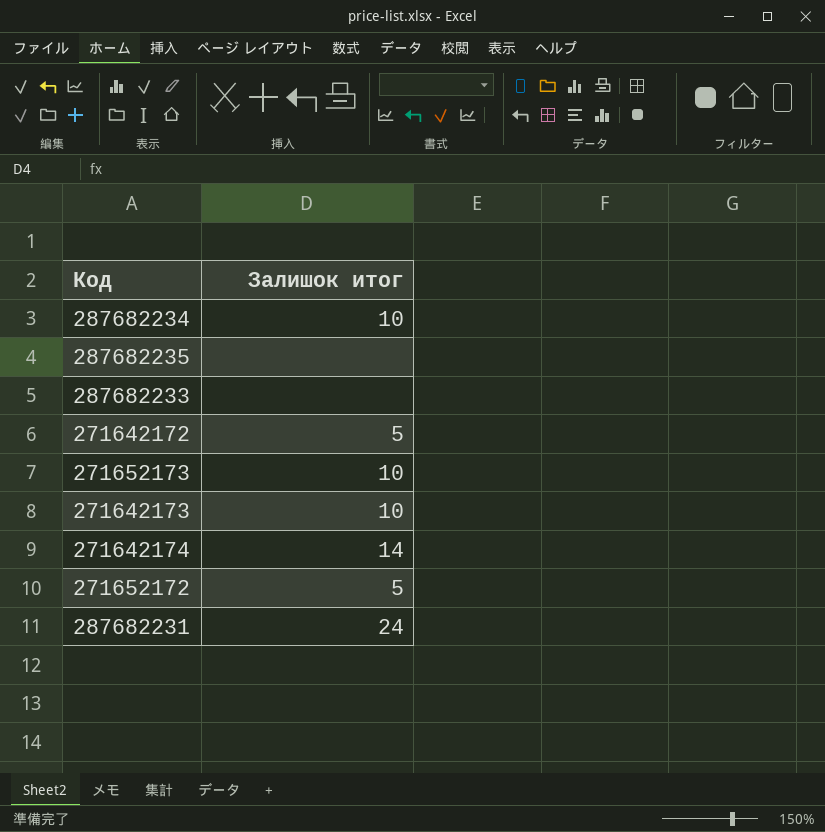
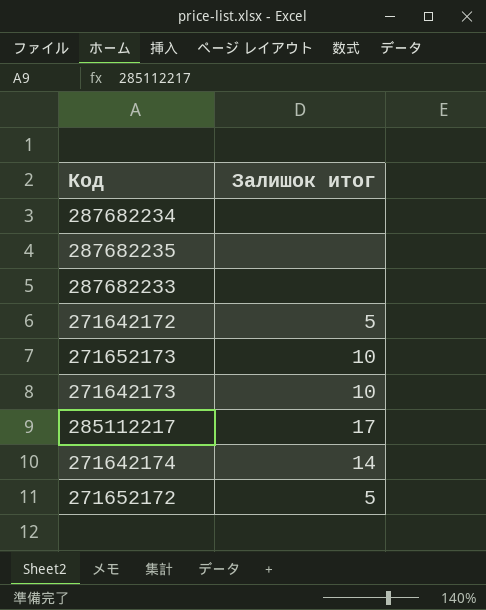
row 287682231: 24 -> none
287682234 | Залишок итог: 10 -> none
row 285112217: none -> 17

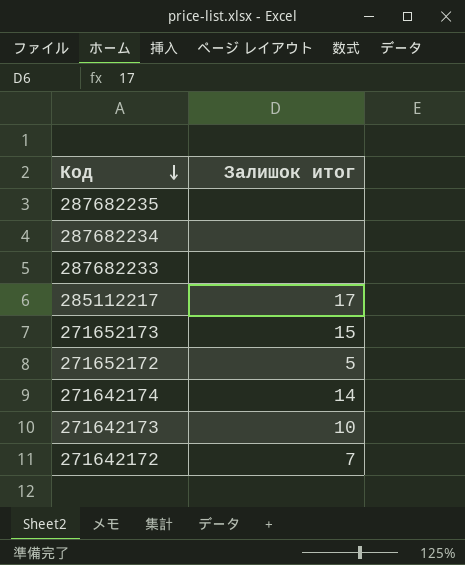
row order: none -> Код descending
271652173 | Залишок итог: 10 -> 15
271642172 | Залишок итог: 5 -> 7

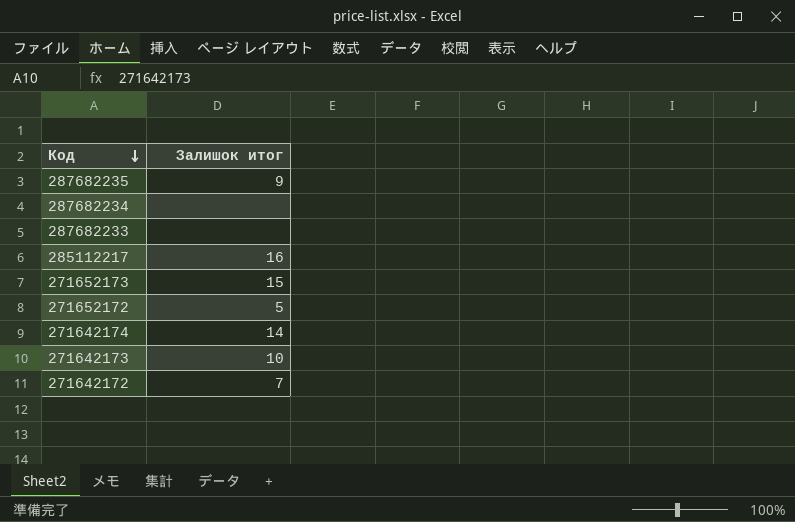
287682235 | Залишок итог: none -> 9
285112217 | Залишок итог: 17 -> 16

